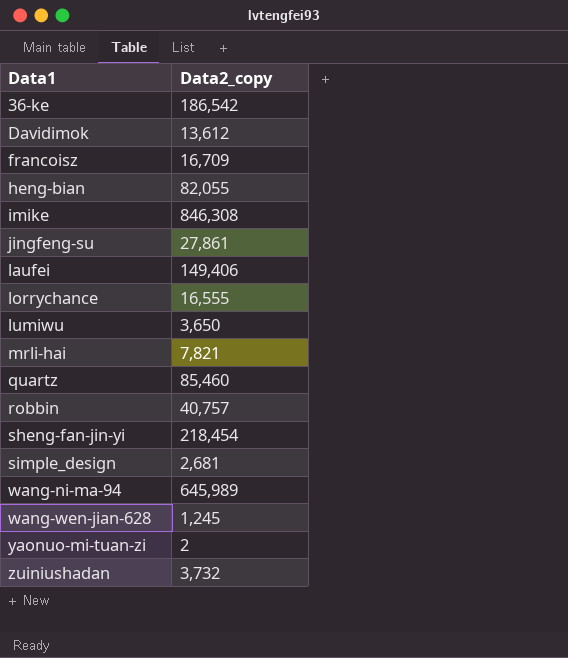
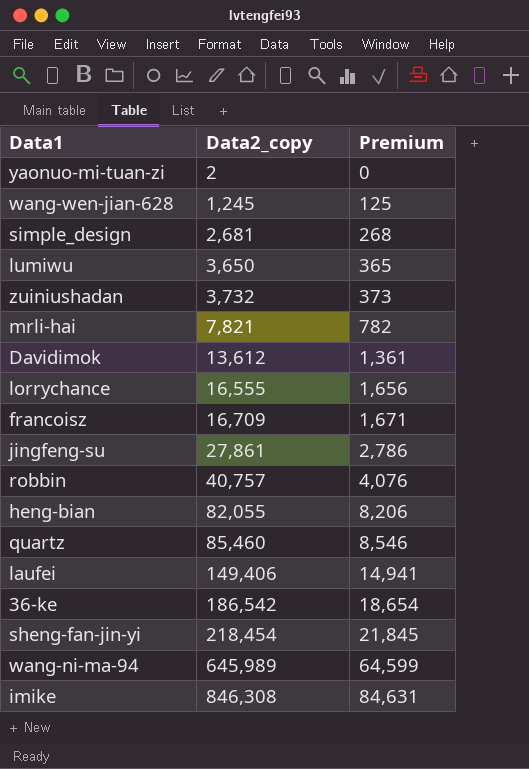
row order: Data1 ascending -> Data2_copy ascending
column Premium | formula: none -> [Data2_copy] * 0.1

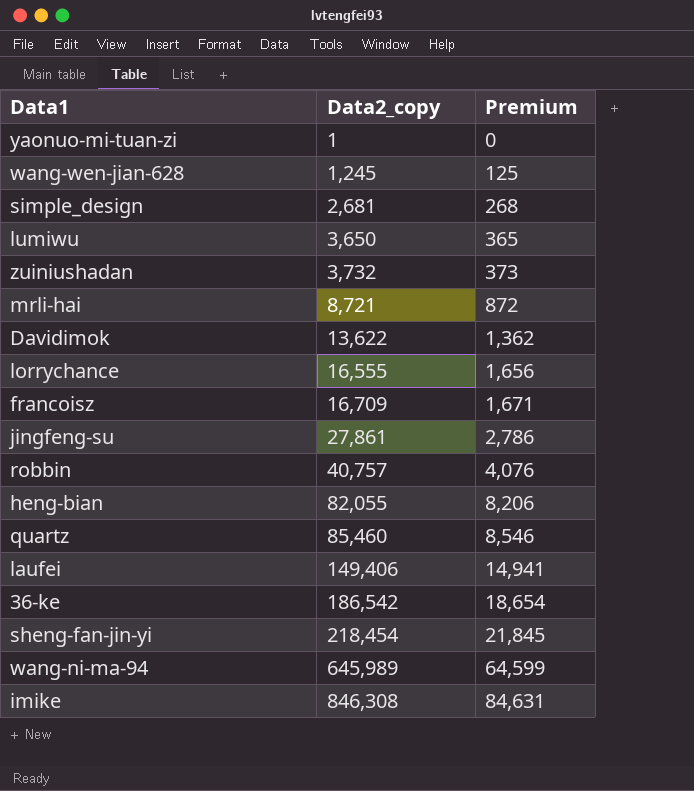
yaonuo-mi-tuan-zi | Data2_copy: 2 -> 1
mrli-hai | Data2_copy: 7,821 -> 8,721
mrli-hai | Premium: 782 -> 872
Davidimok | Data2_copy: 13,612 -> 13,622
Davidimok | Premium: 1,361 -> 1,362

